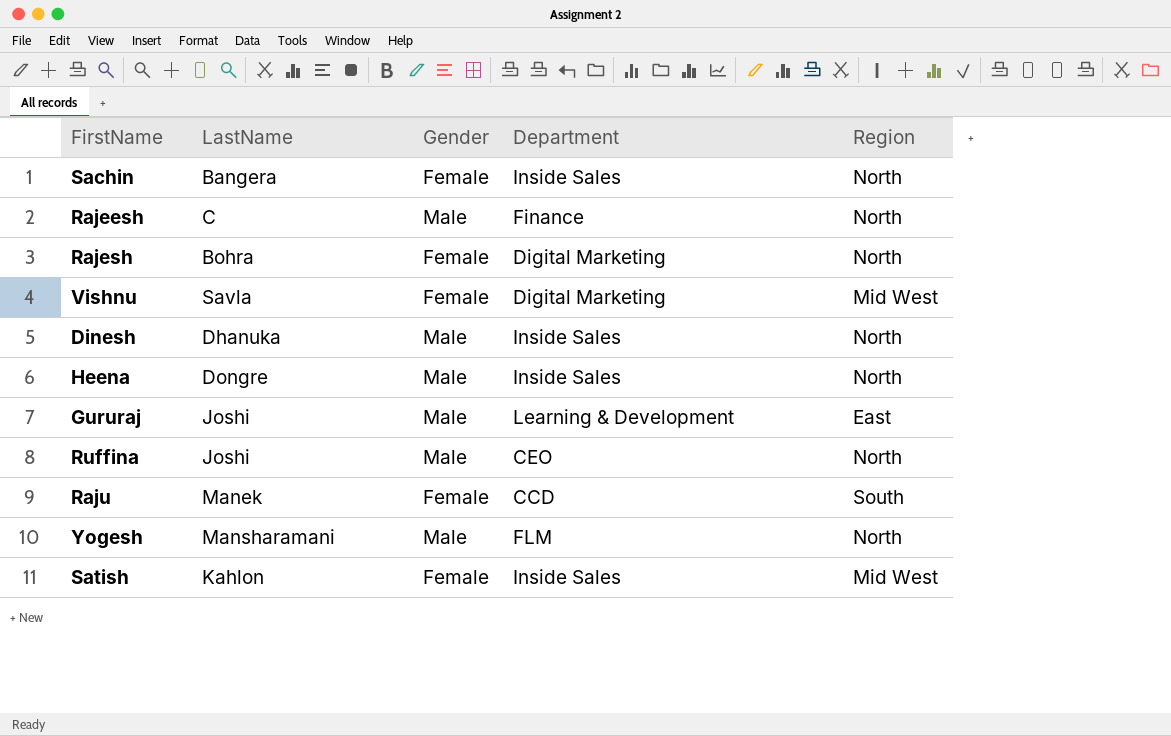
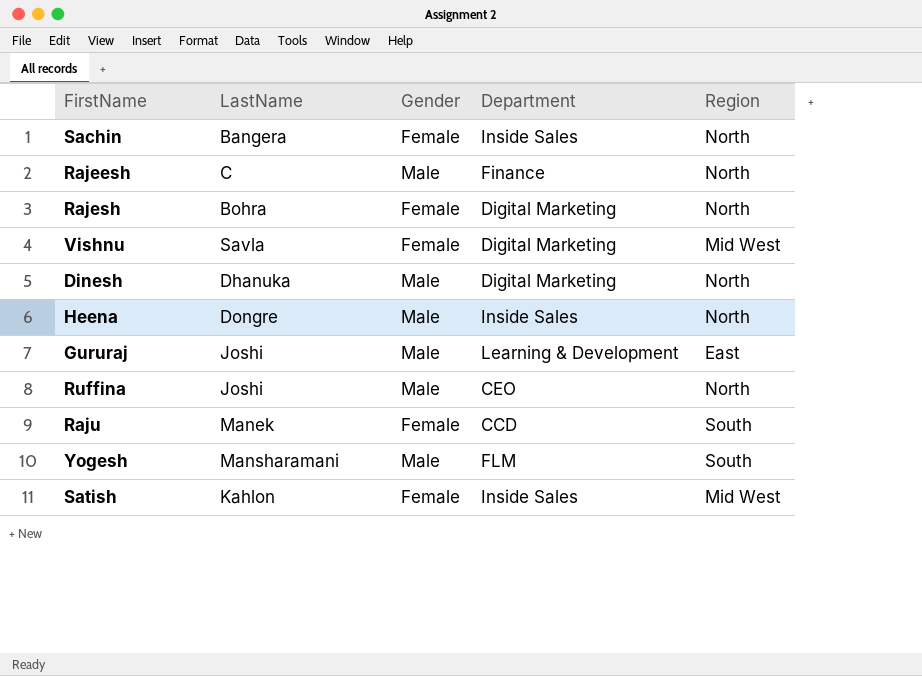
Dinesh | Department: Inside Sales -> Digital Marketing
Yogesh | Region: North -> South

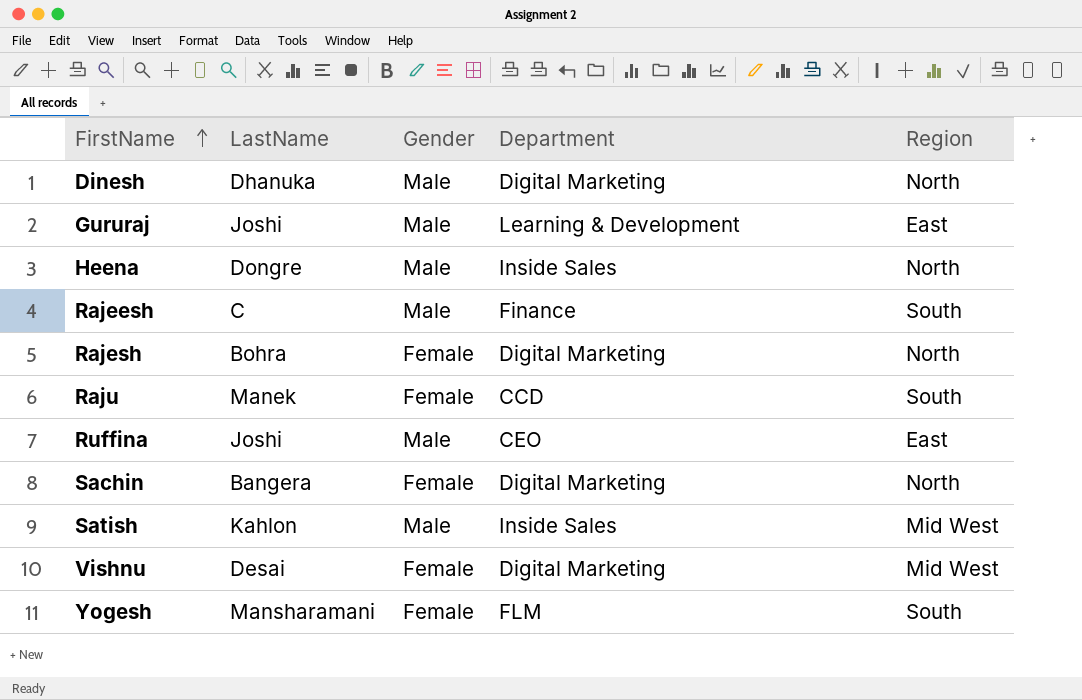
row order: none -> FirstName ascending
Rajeesh | Region: North -> South
Ruffina | Region: North -> East
Sachin | Department: Inside Sales -> Digital Marketing
Satish | Gender: Female -> Male
Vishnu | LastName: Savla -> Desai
Yogesh | Gender: Male -> Female

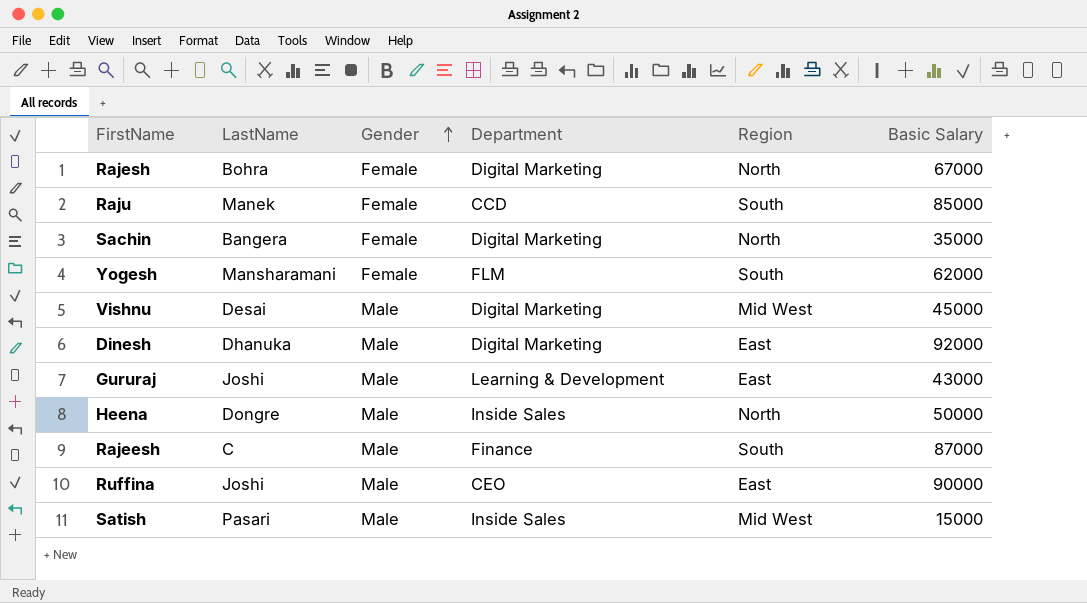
row order: FirstName ascending -> Gender ascending
column Basic Salary | position: none -> 6
Vishnu | Gender: Female -> Male
Dinesh | Region: North -> East
Satish | LastName: Kahlon -> Pasari

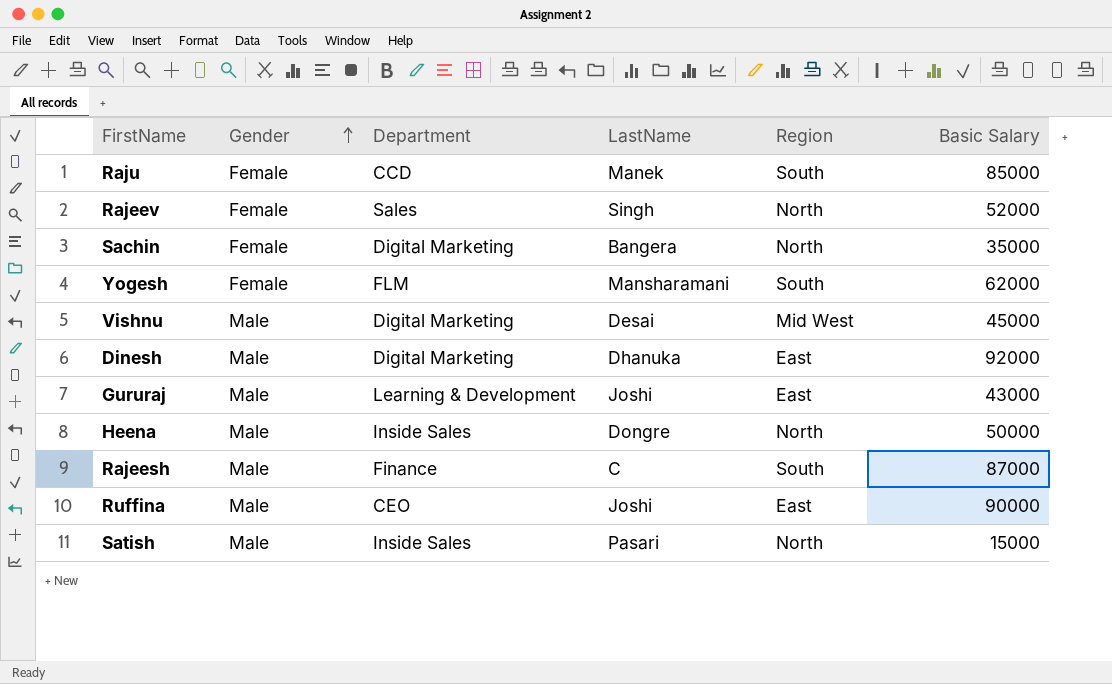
column LastName | position: 2 -> 4
row Rajesh: Bohra | Female | Digital Marketing | North | 67000 -> none
row Rajeev: none -> Female | Sales | Singh | North | 52000
Satish | Region: Mid West -> North

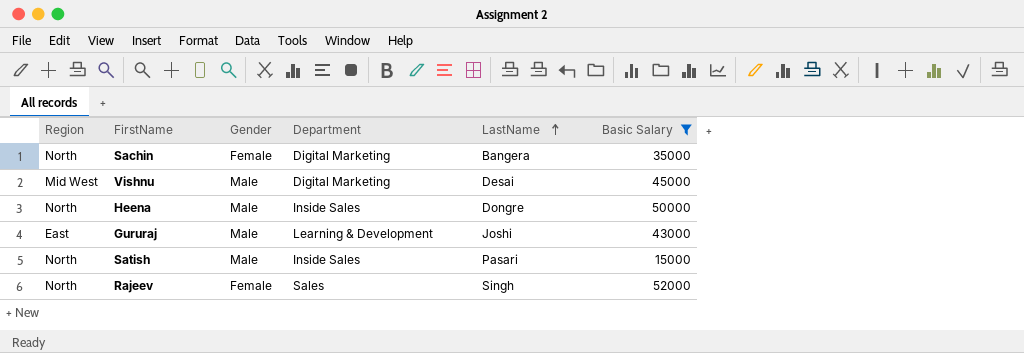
filter: none -> Basic Salary <= 52000
row order: Gender ascending -> LastName ascending
column Region | position: 5 -> 1

